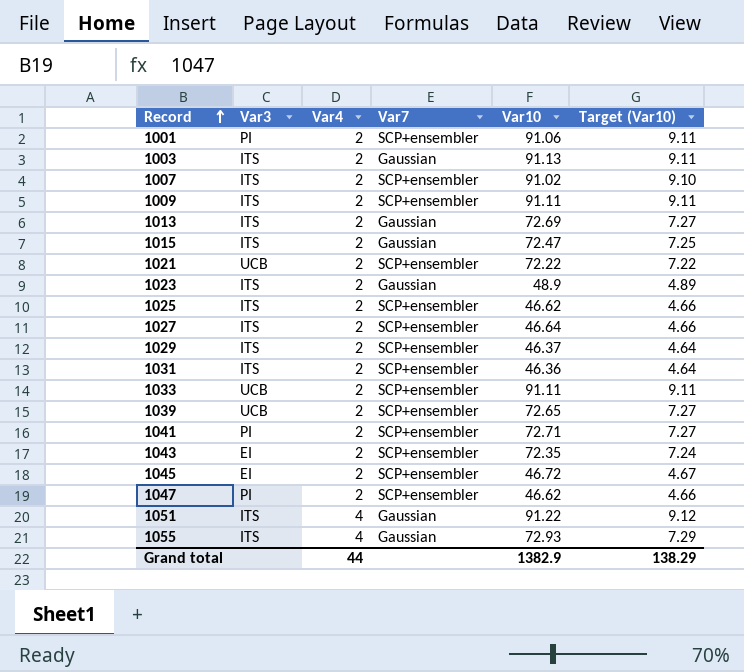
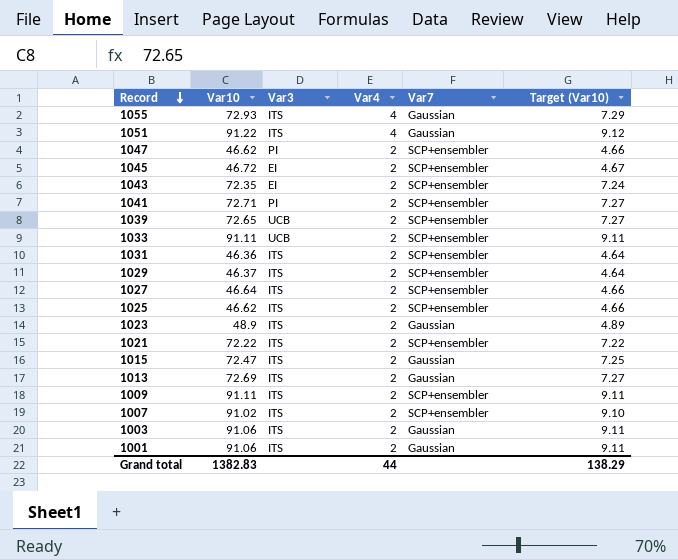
row order: Record ascending -> Record descending
column Var10 | position: 5 -> 2
1021 | Var3: UCB -> ITS
1003 | Var10: 91.13 -> 91.06
1001 | Var3: PI -> ITS
1001 | Var7: SCP+ensembler -> Gaussian
Grand total | Var10: 1382.9 -> 1382.83

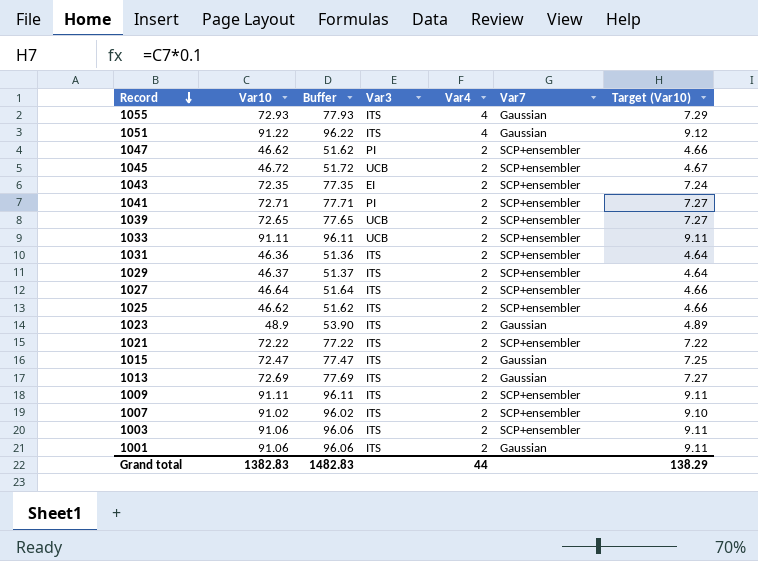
column Buffer | formula: none -> [Var10] + 5
1045 | Var3: EI -> UCB
1003 | Var7: Gaussian -> SCP+ensembler

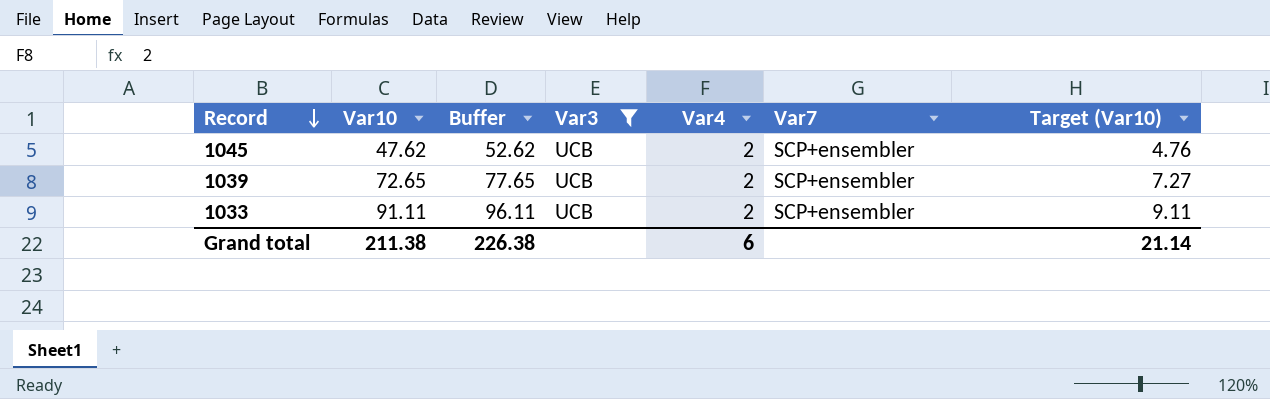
filter: none -> Var3 = UCB
1045 | Var10: 46.72 -> 47.62
1045 | Buffer: 51.72 -> 52.62
1045 | Target (Var10): 4.67 -> 4.76
Grand total | Var10: 1382.83 -> 211.38
Grand total | Buffer: 1482.83 -> 226.38
Grand total | Var4: 44 -> 6
Grand total | Target (Var10): 138.29 -> 21.14

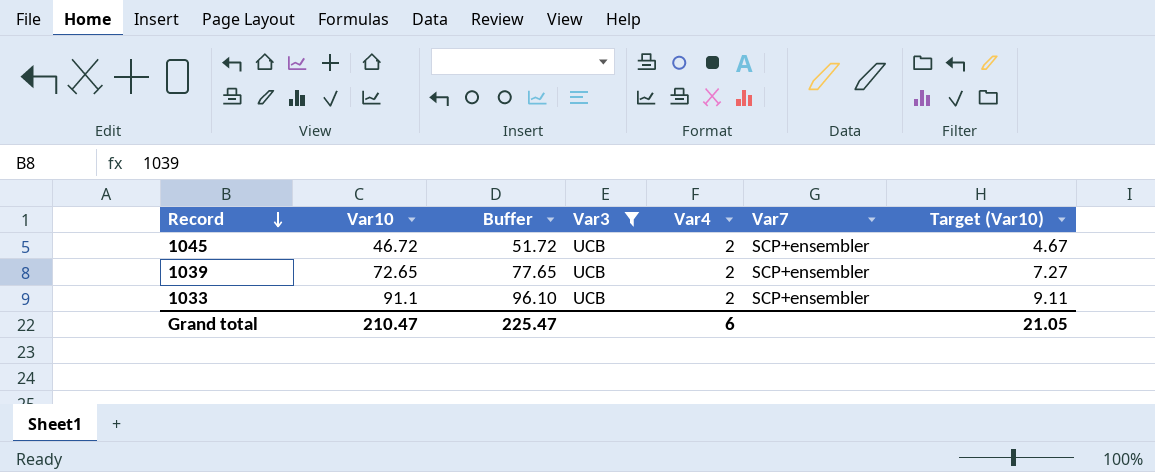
1045 | Var10: 47.62 -> 46.72
1045 | Buffer: 52.62 -> 51.72
1045 | Target (Var10): 4.76 -> 4.67
1033 | Var10: 91.11 -> 91.1
1033 | Buffer: 96.11 -> 96.10
Grand total | Var10: 211.38 -> 210.47
Grand total | Buffer: 226.38 -> 225.47
Grand total | Target (Var10): 21.14 -> 21.05

